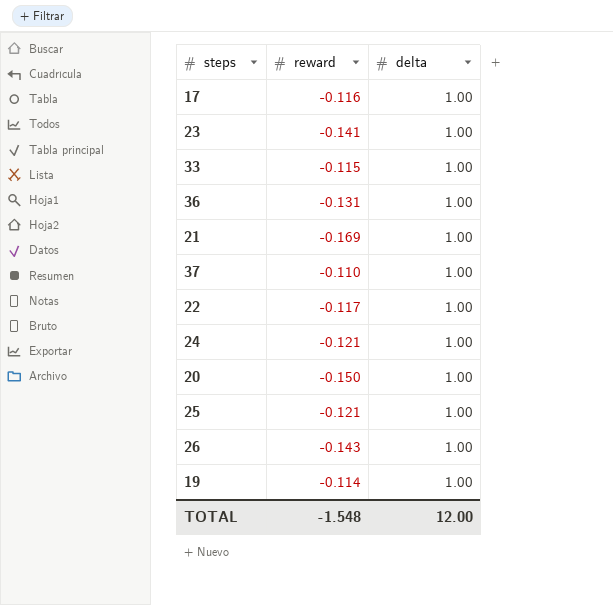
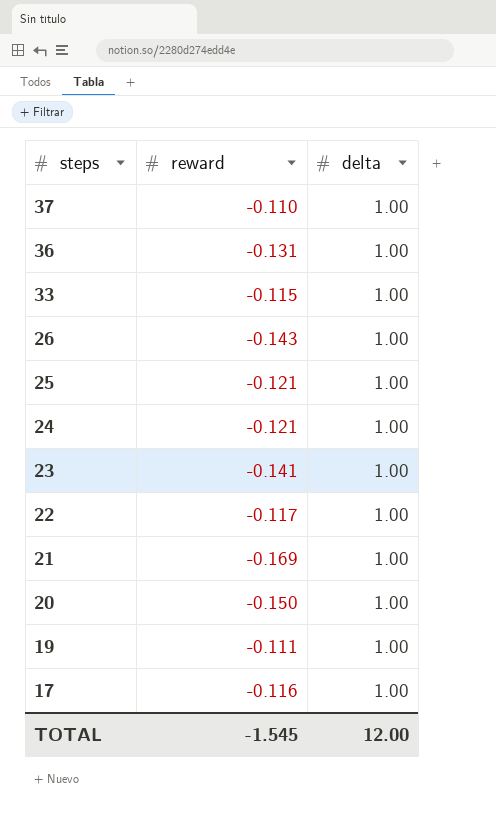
row order: none -> steps descending
19 | reward: -0.114 -> -0.111
TOTAL | reward: -1.548 -> -1.545

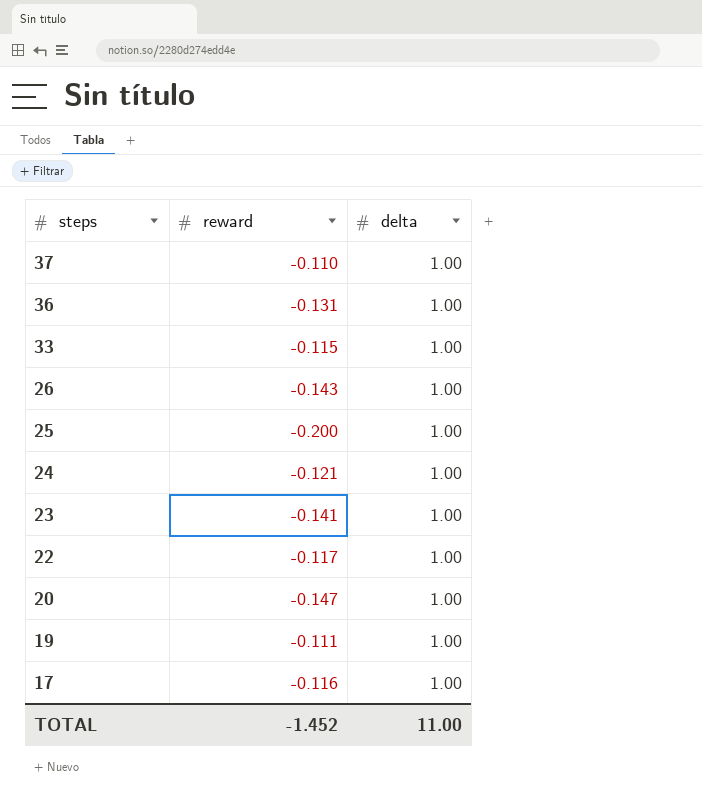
row 21: -0.169 | 1.00 -> none
25 | reward: -0.121 -> -0.200
20 | reward: -0.150 -> -0.147
TOTAL | reward: -1.545 -> -1.452
TOTAL | delta: 12.00 -> 11.00

